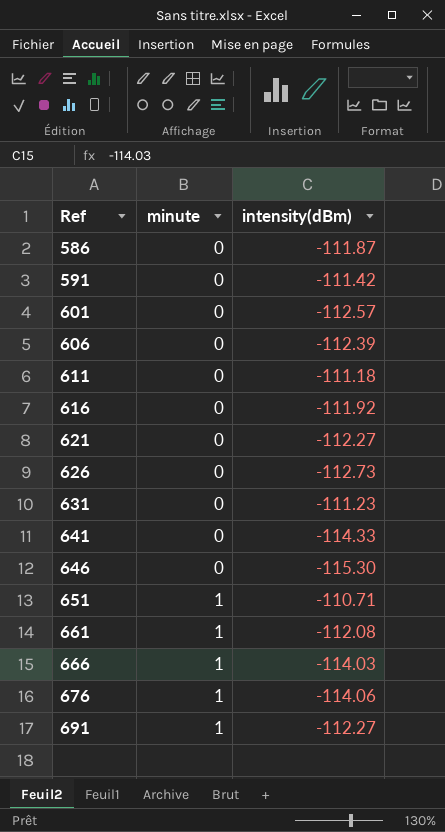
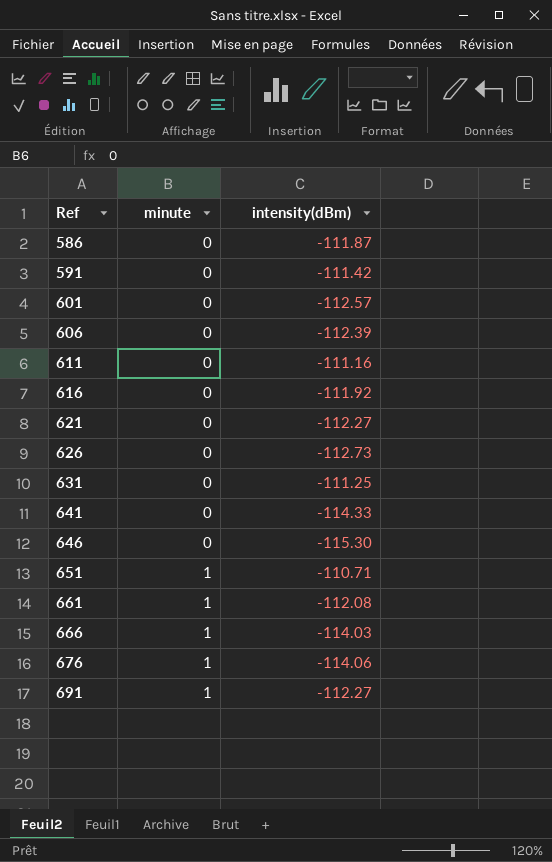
611 | intensity(dBm): -111.18 -> -111.16
631 | intensity(dBm): -111.23 -> -111.25

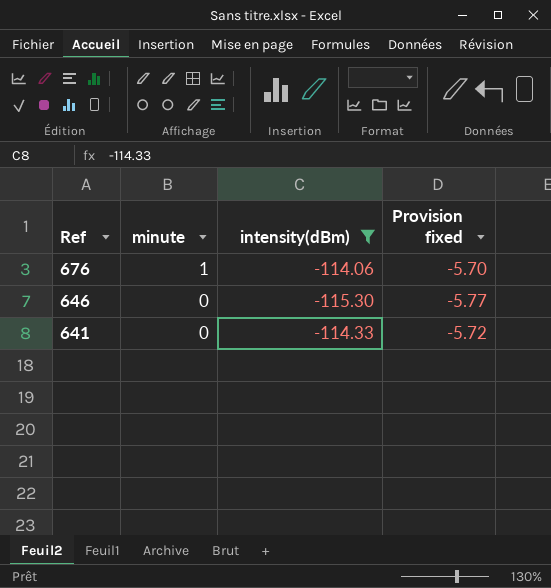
filter: none -> intensity(dBm) <= -114.06
row order: Ref ascending -> Ref descending
column Provision fixed | formula: none -> [intensity(dBm)] * 0.05

